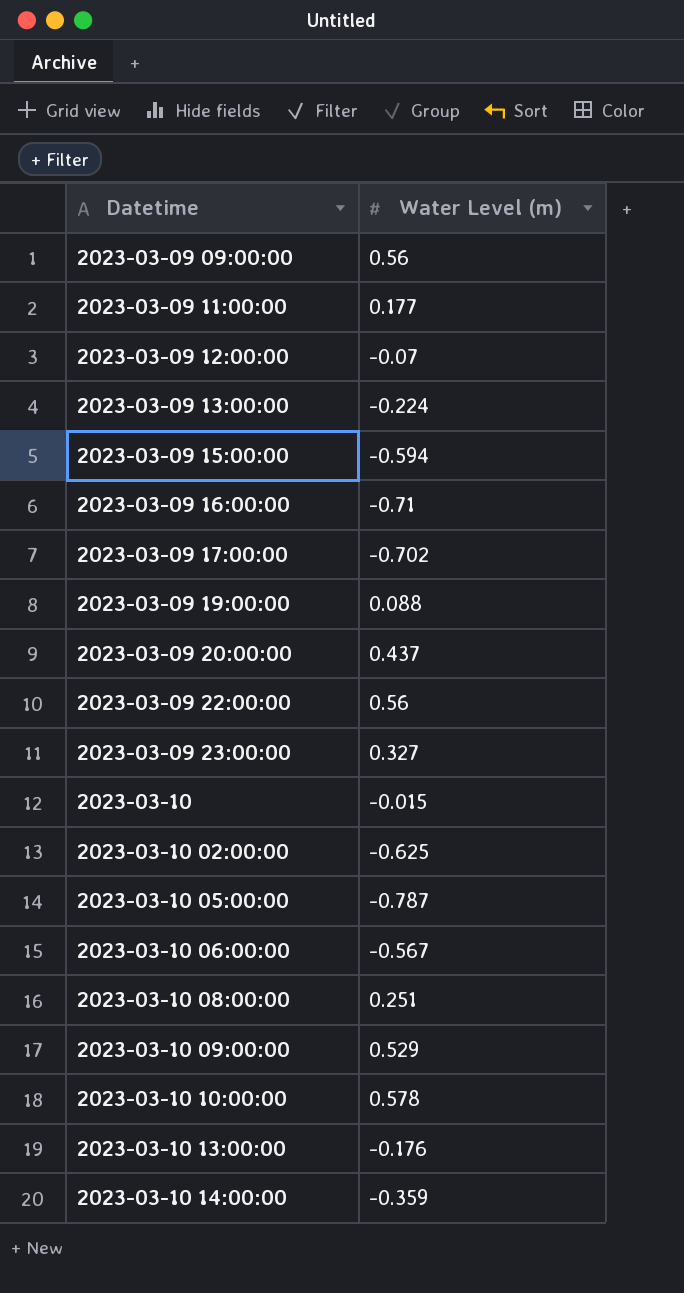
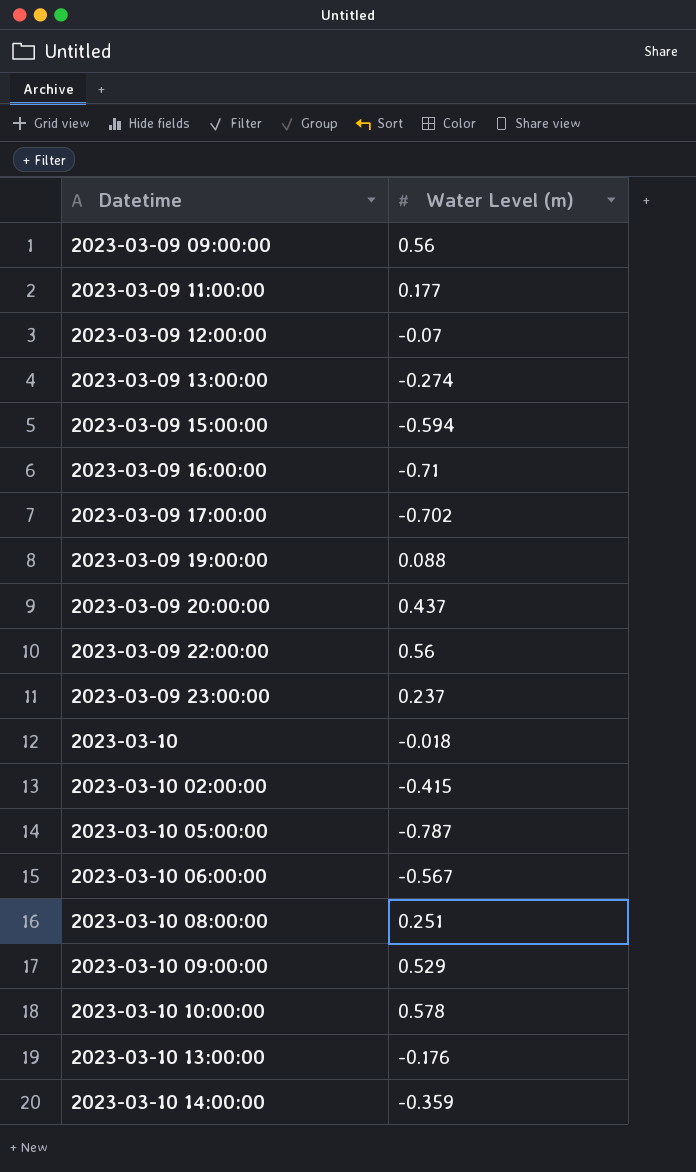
2023-03-09 13:00:00 | Water Level (m): -0.224 -> -0.274
2023-03-09 23:00:00 | Water Level (m): 0.327 -> 0.237
2023-03-10 | Water Level (m): -0.015 -> -0.018
2023-03-10 02:00:00 | Water Level (m): -0.625 -> -0.415

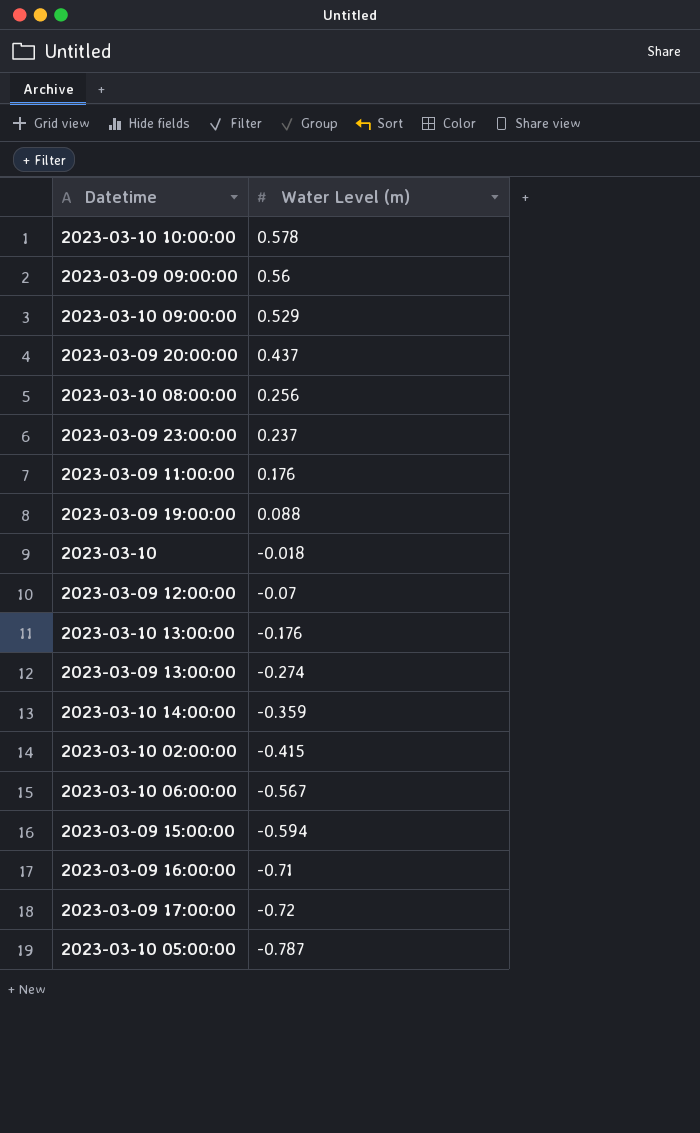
row order: Datetime ascending -> Water Level (m) descending
row 2023-03-09 22:00:00: 0.56 -> none
2023-03-10 08:00:00 | Water Level (m): 0.251 -> 0.256
2023-03-09 11:00:00 | Water Level (m): 0.177 -> 0.176
2023-03-09 17:00:00 | Water Level (m): -0.702 -> -0.72

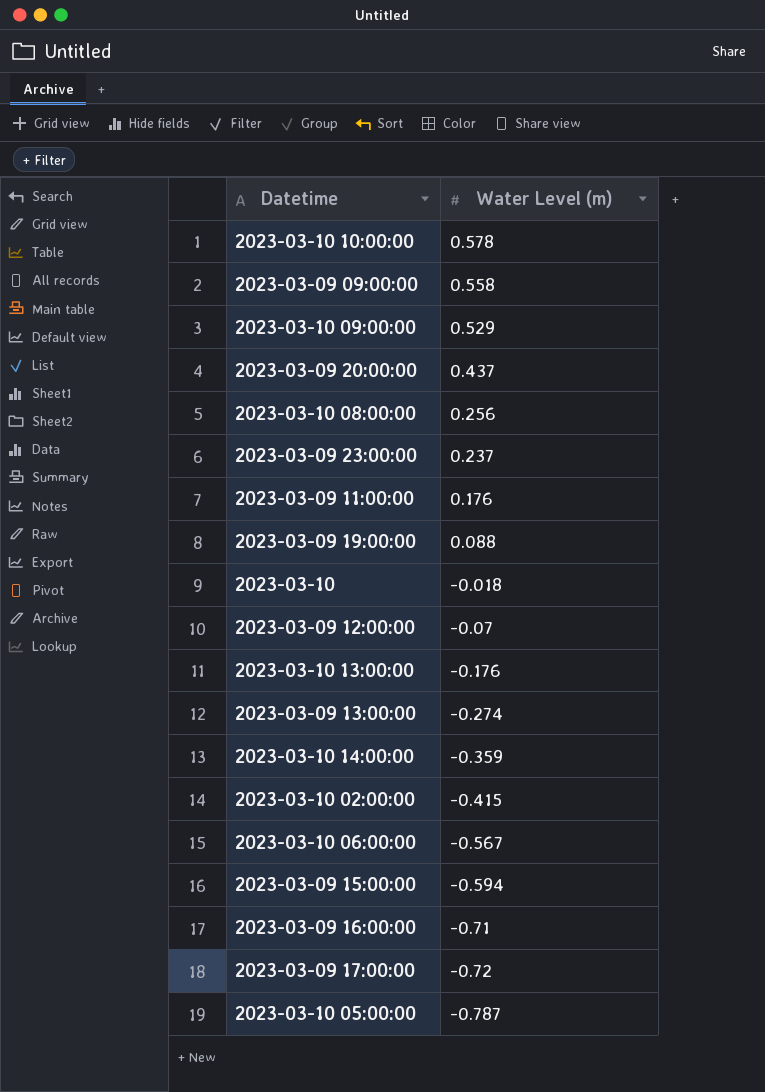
2023-03-09 09:00:00 | Water Level (m): 0.56 -> 0.558

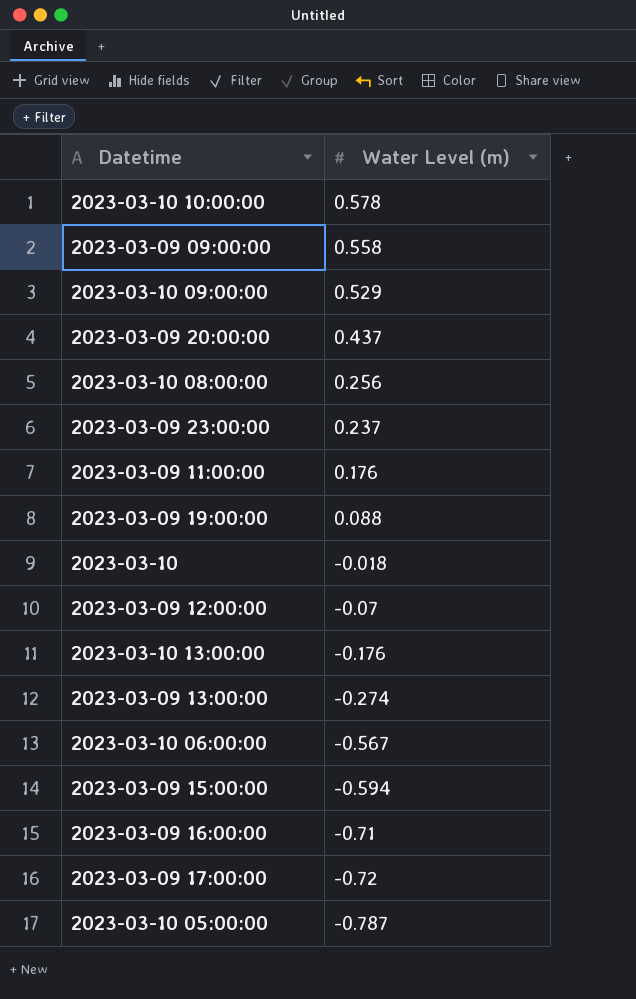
row 2023-03-10 14:00:00: -0.359 -> none
row 2023-03-10 02:00:00: -0.415 -> none

